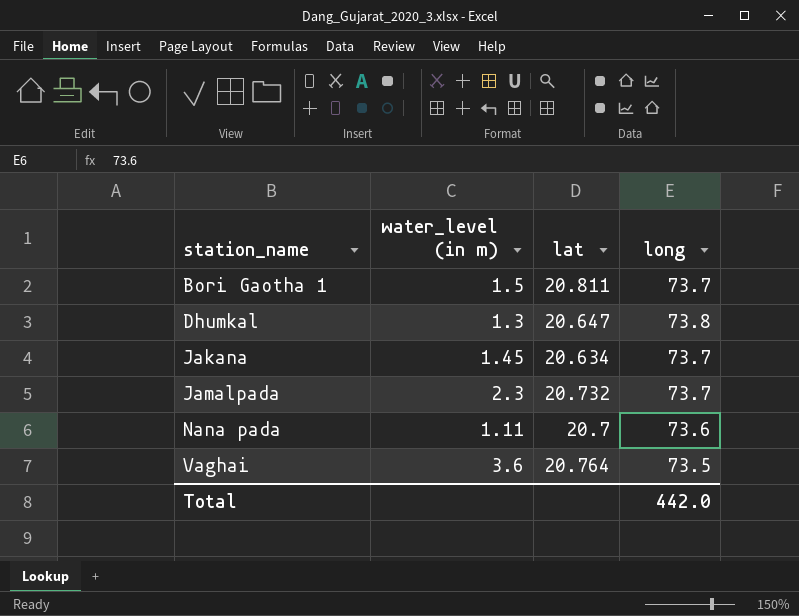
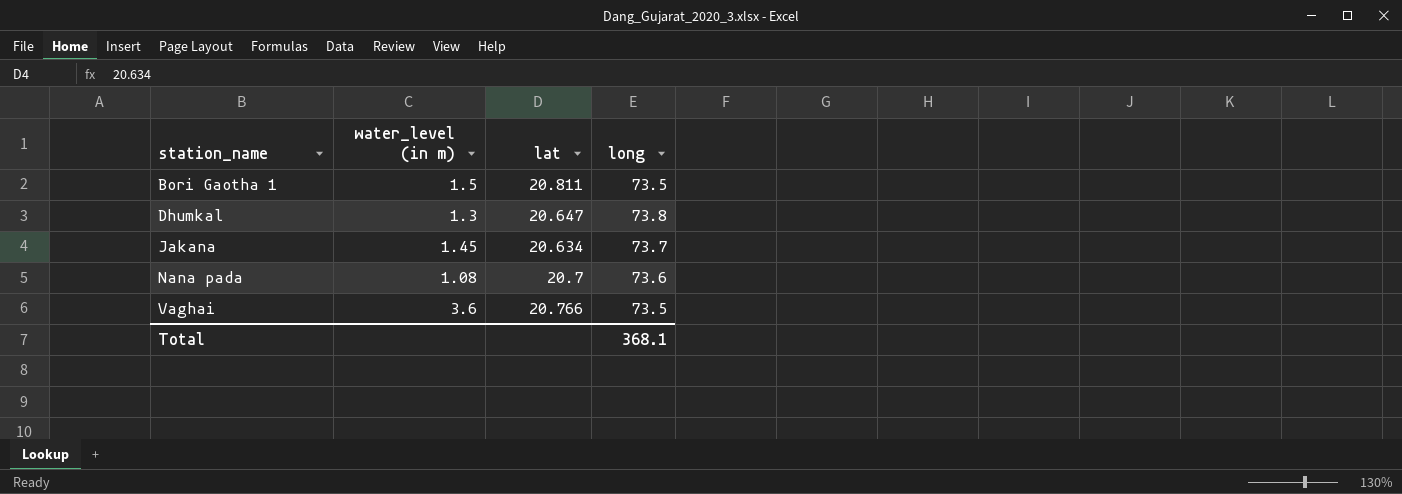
row Jamalpada: 2.3 | 20.732 | 73.7 -> none
Bori Gaotha 1 | long: 73.7 -> 73.5
Nana pada | water_level (in m): 1.11 -> 1.08
Vaghai | lat: 20.764 -> 20.766
Total | long: 442.0 -> 368.1

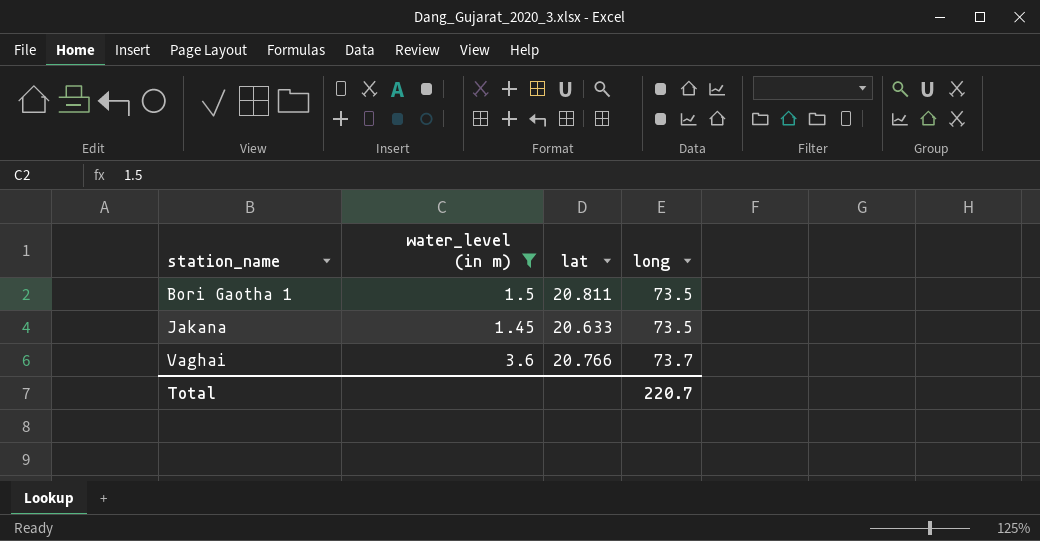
filter: none -> water_level (in m) >= 1.45
Jakana | lat: 20.634 -> 20.633
Jakana | long: 73.7 -> 73.5
Vaghai | long: 73.5 -> 73.7
Total | long: 368.1 -> 220.7

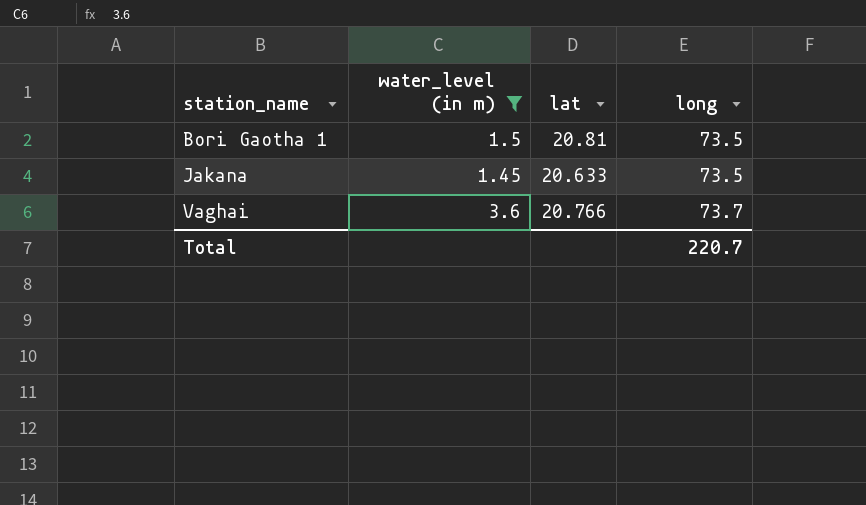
Bori Gaotha 1 | lat: 20.811 -> 20.81

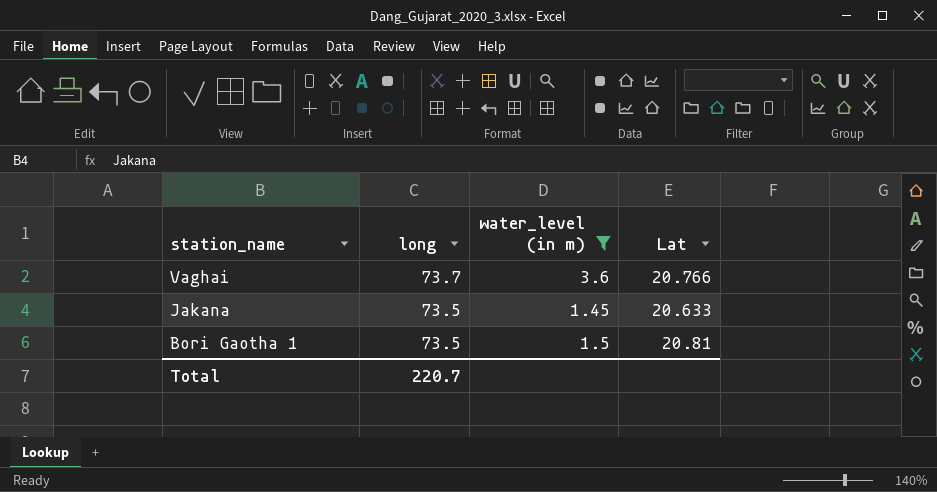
row order: station_name ascending -> station_name descending
column long | position: 4 -> 2
column name: lat -> Lat

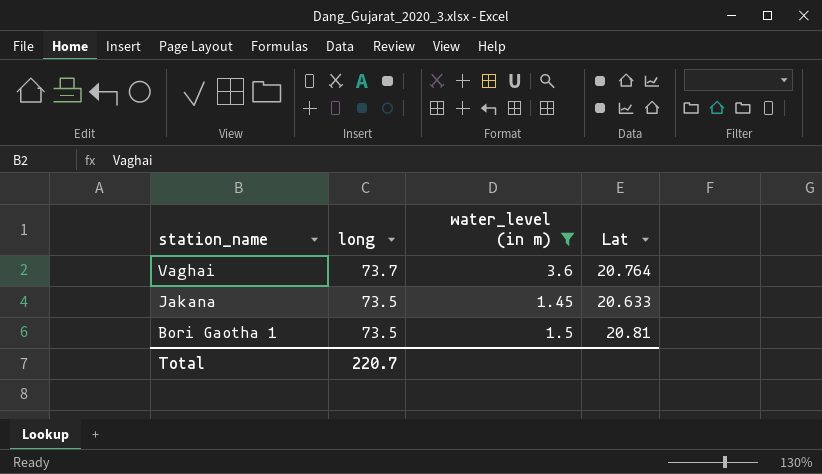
Vaghai | Lat: 20.766 -> 20.764

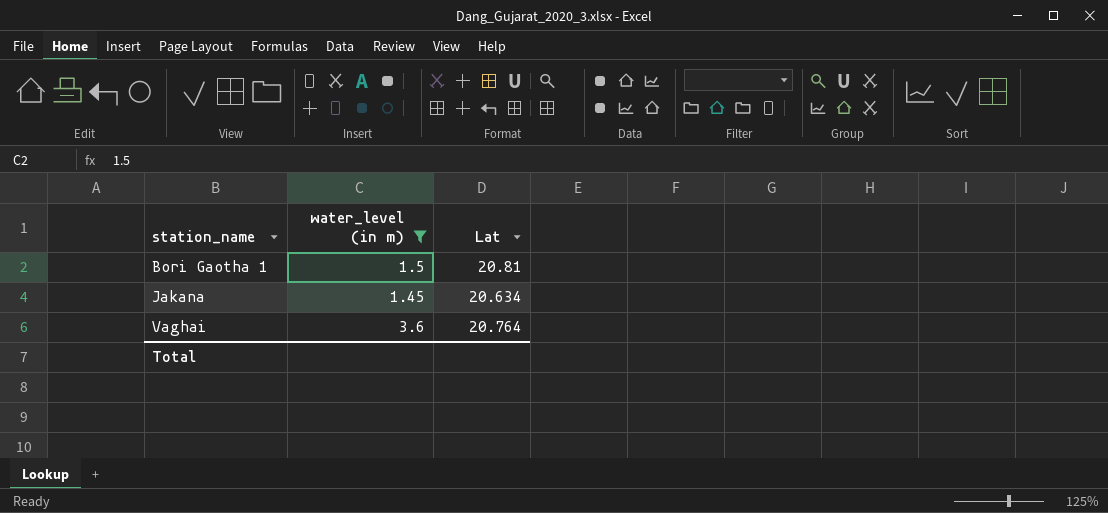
row order: station_name descending -> station_name ascending
column long | position: 2 -> none
Jakana | Lat: 20.633 -> 20.634

